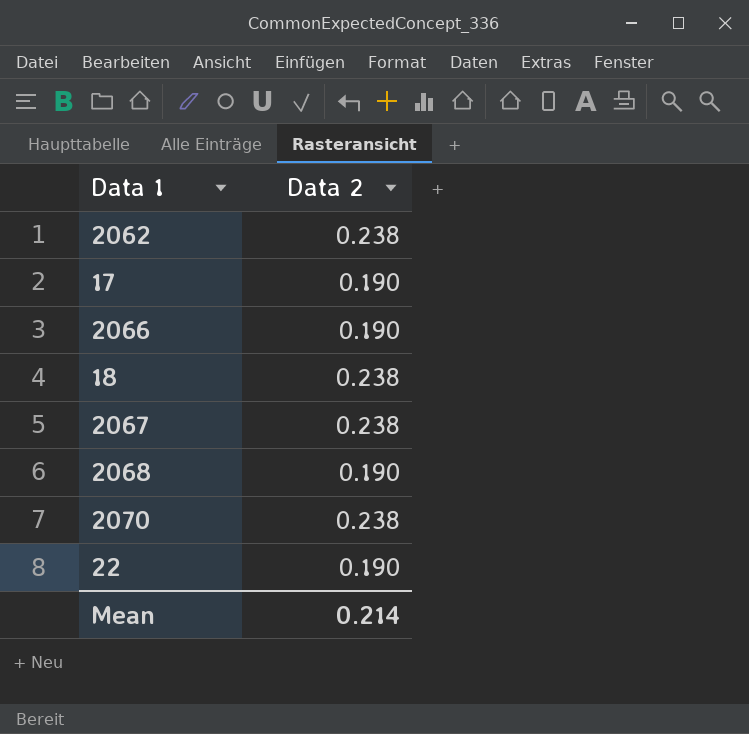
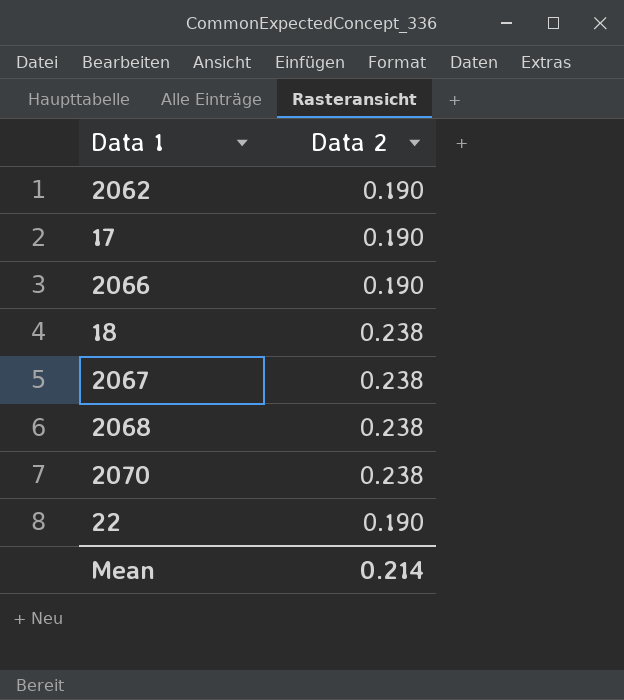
2062 | Data 2: 0.238 -> 0.190
2068 | Data 2: 0.190 -> 0.238

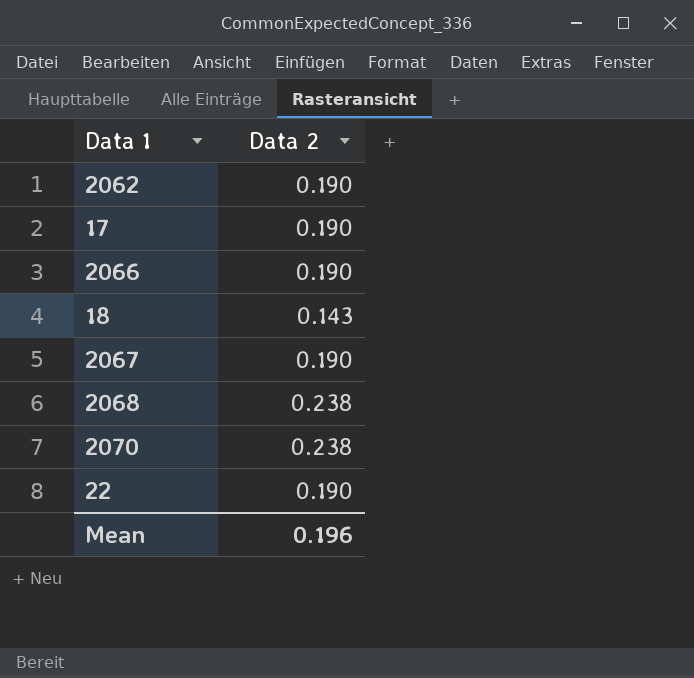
18 | Data 2: 0.238 -> 0.143
2067 | Data 2: 0.238 -> 0.190
Mean | Data 2: 0.214 -> 0.196

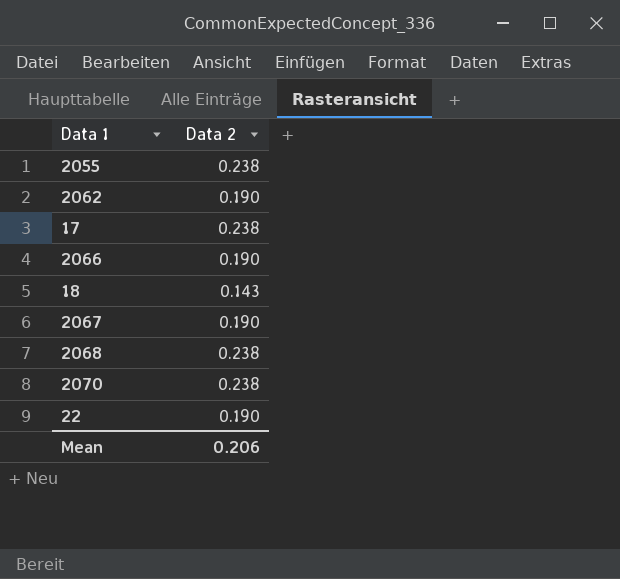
row 2055: none -> 0.238
17 | Data 2: 0.190 -> 0.238
Mean | Data 2: 0.196 -> 0.206

